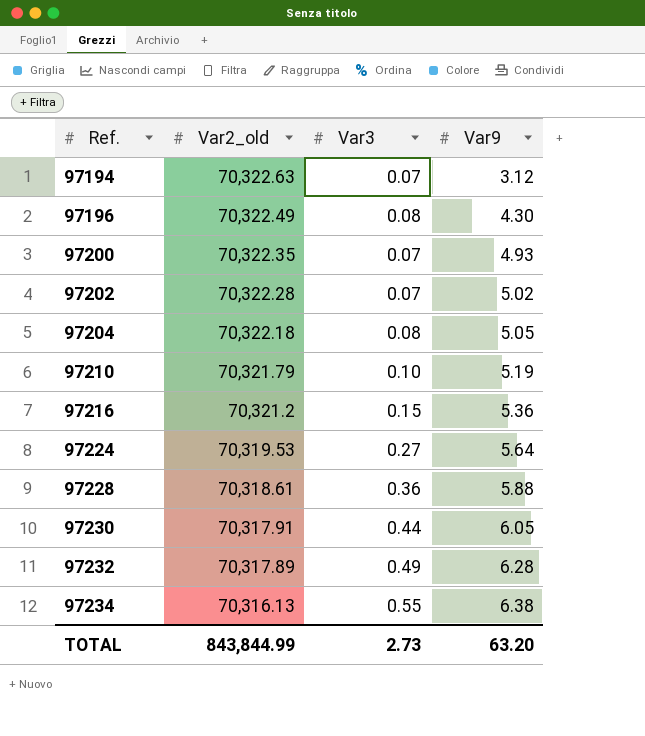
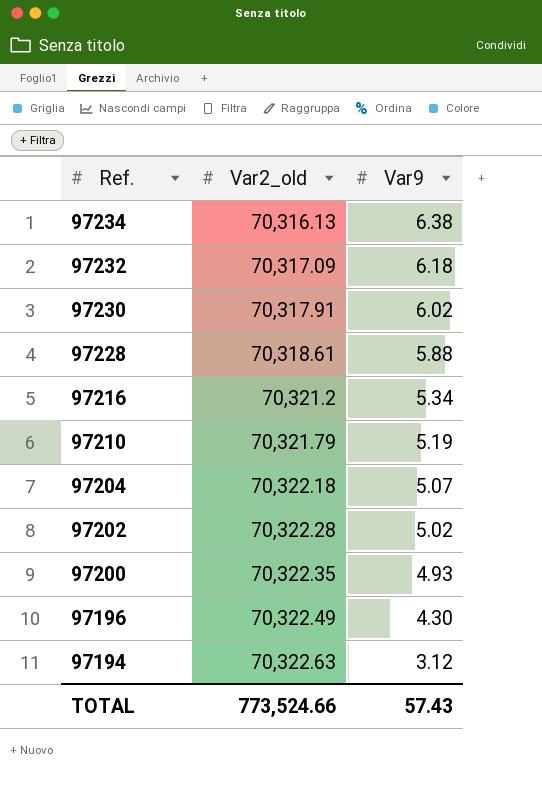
row order: Ref. ascending -> Ref. descending
column Var3 | position: 3 -> none
row 97224: 70,319.53 | 0.27 | 5.64 -> none
97232 | Var2_old: 70,317.89 -> 70,317.09
97232 | Var9: 6.28 -> 6.18
97230 | Var9: 6.05 -> 6.02
97216 | Var9: 5.36 -> 5.34
97204 | Var9: 5.05 -> 5.07
TOTAL | Var2_old: 843,844.99 -> 773,524.66
TOTAL | Var9: 63.20 -> 57.43

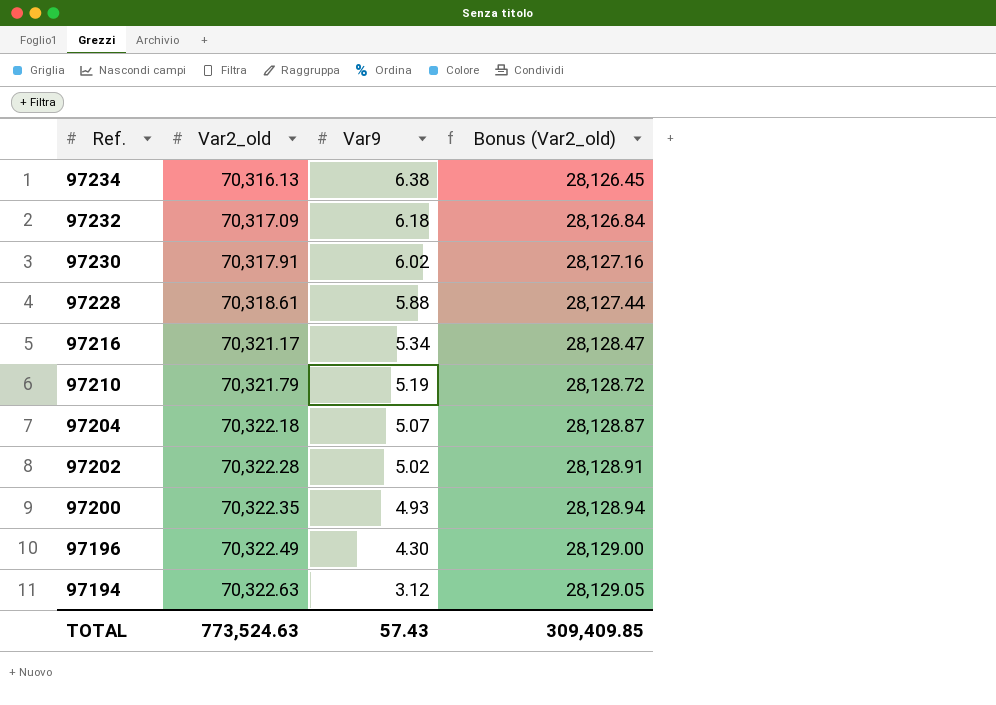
column Bonus (Var2_old) | formula: none -> [Var2_old] * 0.4
97216 | Var2_old: 70,321.2 -> 70,321.17
TOTAL | Var2_old: 773,524.66 -> 773,524.63

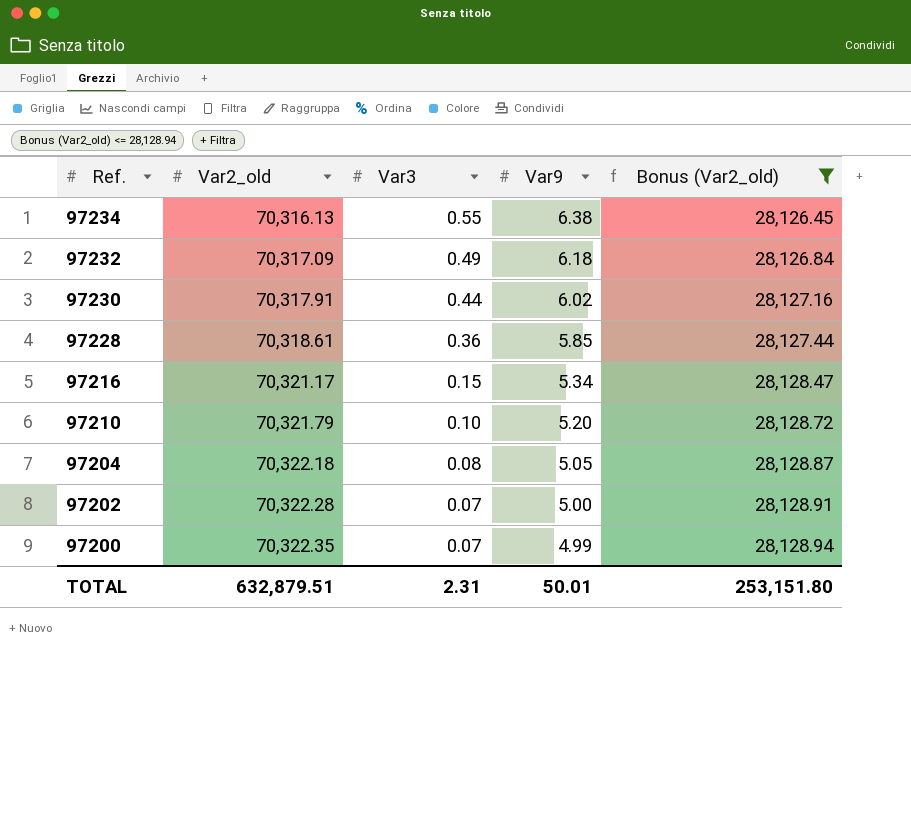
filter: none -> Bonus (Var2_old) <= 28,128.94
column Var3 | position: none -> 3
97228 | Var9: 5.88 -> 5.85
97210 | Var9: 5.19 -> 5.20
97204 | Var9: 5.07 -> 5.05
97202 | Var9: 5.02 -> 5.00
97200 | Var9: 4.93 -> 4.99
TOTAL | Var2_old: 773,524.63 -> 632,879.51
TOTAL | Var9: 57.43 -> 50.01
TOTAL | Bonus (Var2_old): 309,409.85 -> 253,151.80

